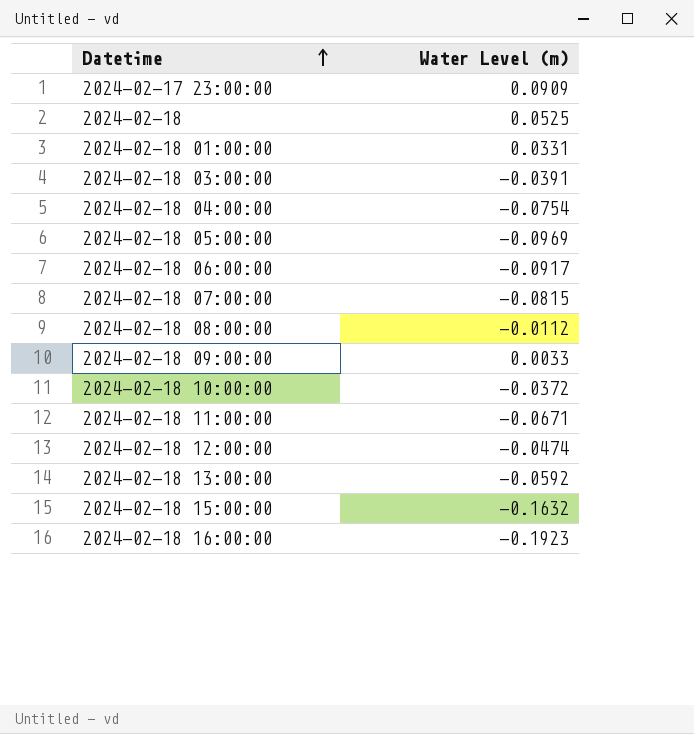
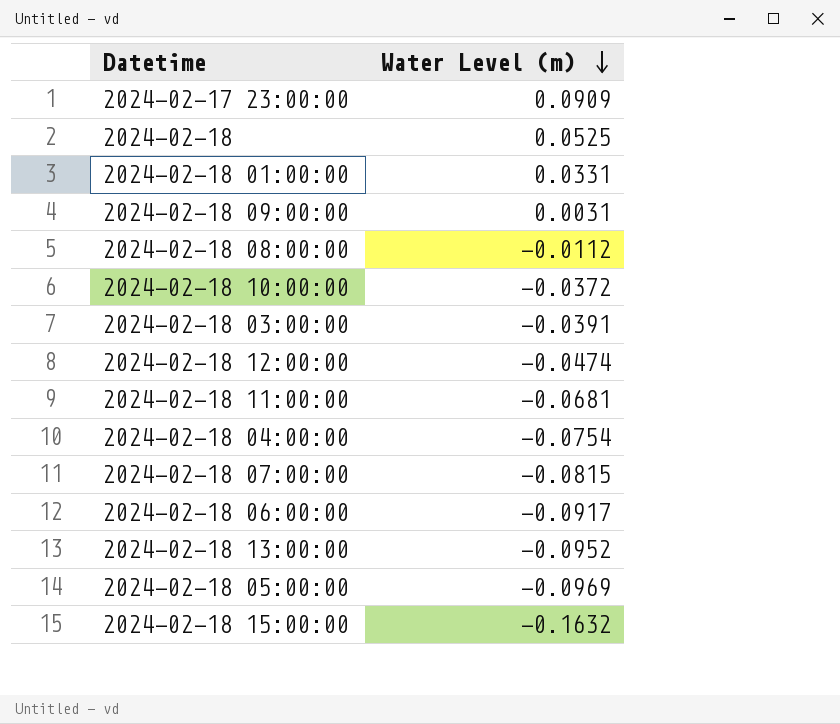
row order: Datetime ascending -> Water Level (m) descending
row 2024-02-18 16:00:00: -0.1923 -> none
2024-02-18 09:00:00 | Water Level (m): 0.0033 -> 0.0031
2024-02-18 11:00:00 | Water Level (m): -0.0671 -> -0.0681
2024-02-18 13:00:00 | Water Level (m): -0.0592 -> -0.0952

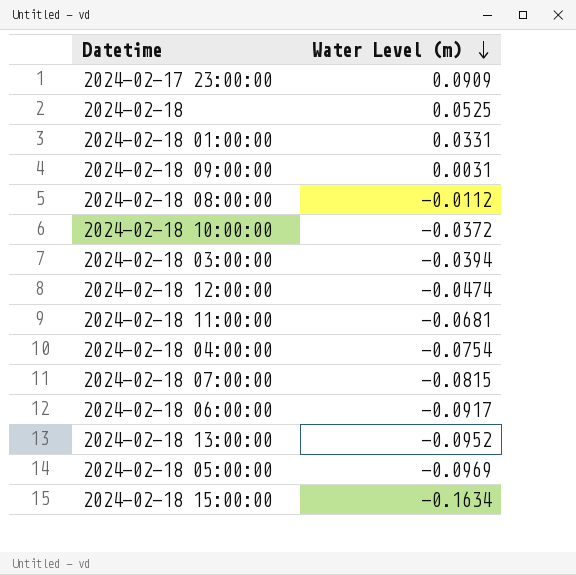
2024-02-18 03:00:00 | Water Level (m): -0.0391 -> -0.0394
2024-02-18 15:00:00 | Water Level (m): -0.1632 -> -0.1634

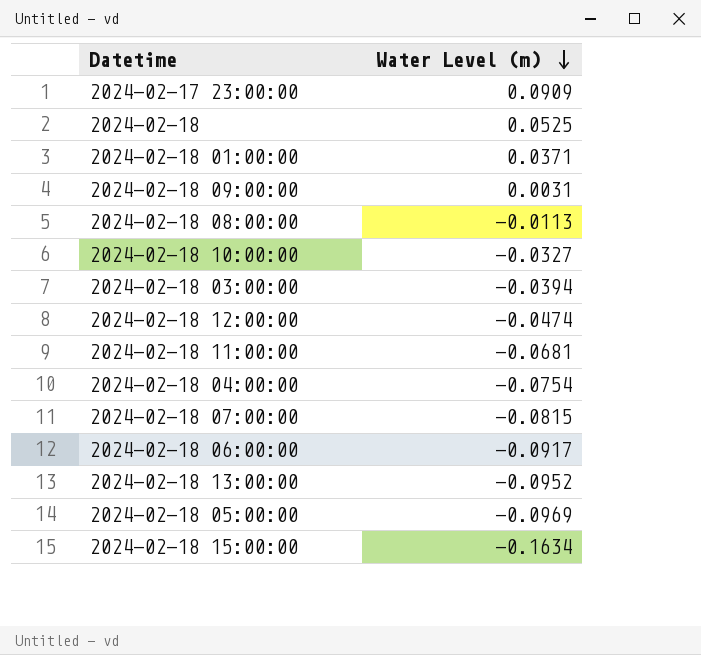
2024-02-18 01:00:00 | Water Level (m): 0.0331 -> 0.0371
2024-02-18 08:00:00 | Water Level (m): -0.0112 -> -0.0113
2024-02-18 10:00:00 | Water Level (m): -0.0372 -> -0.0327

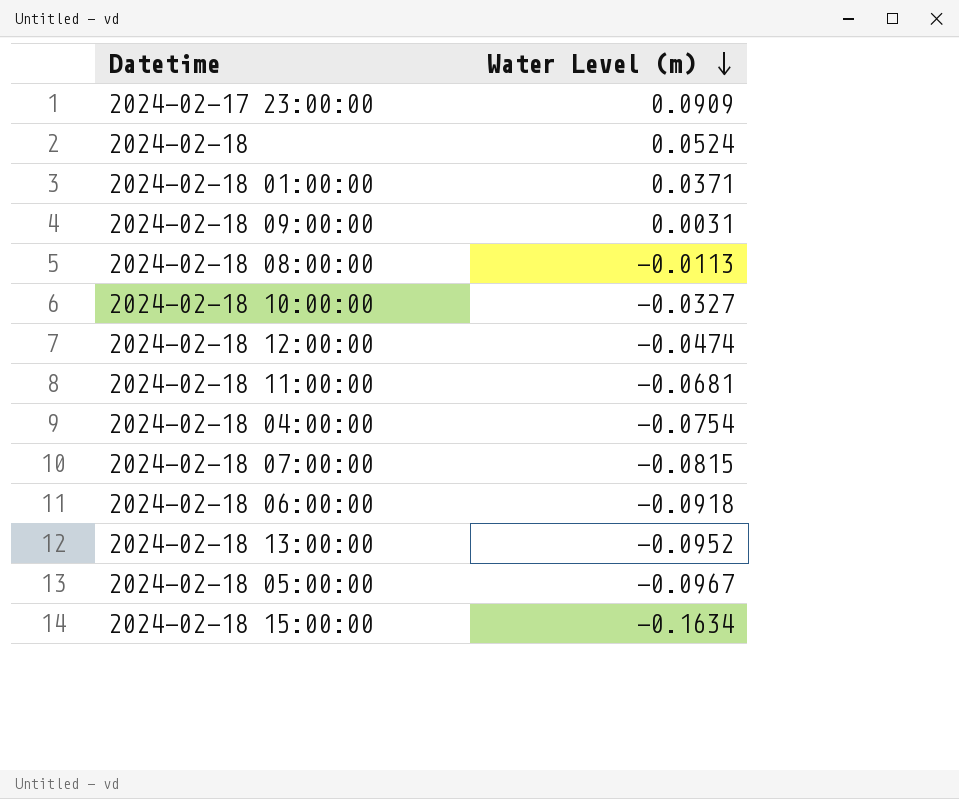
row 2024-02-18 03:00:00: -0.0394 -> none
2024-02-18 | Water Level (m): 0.0525 -> 0.0524
2024-02-18 06:00:00 | Water Level (m): -0.0917 -> -0.0918
2024-02-18 05:00:00 | Water Level (m): -0.0969 -> -0.0967

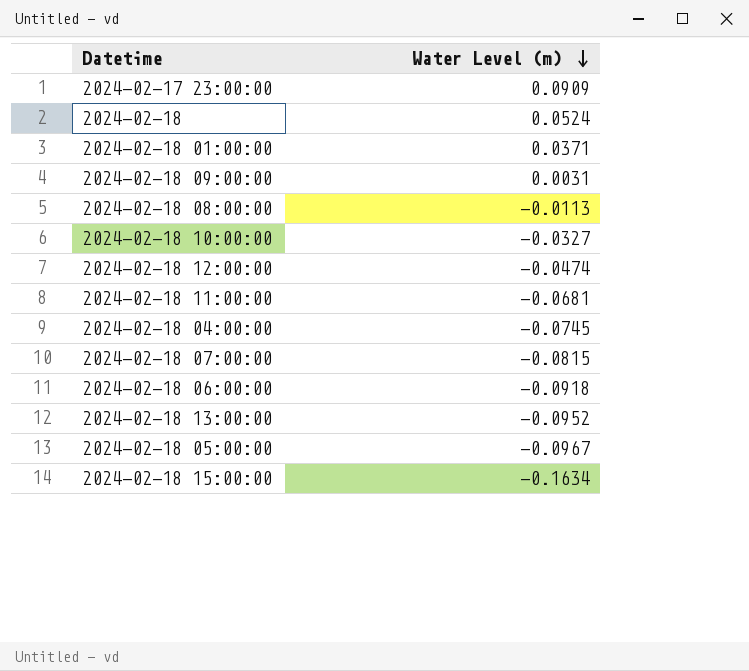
2024-02-18 04:00:00 | Water Level (m): -0.0754 -> -0.0745

